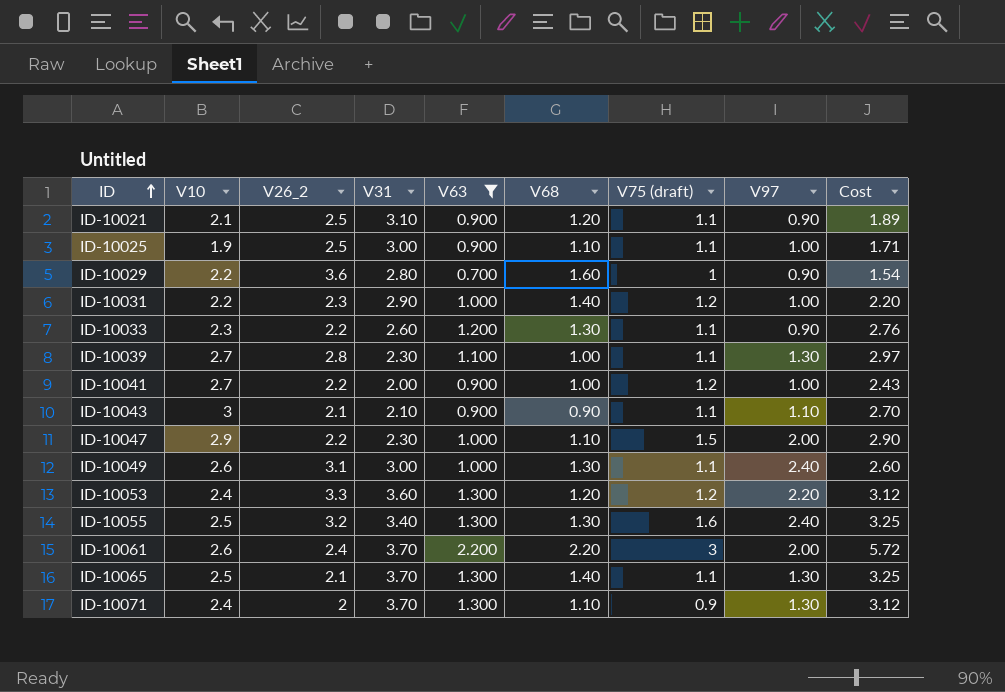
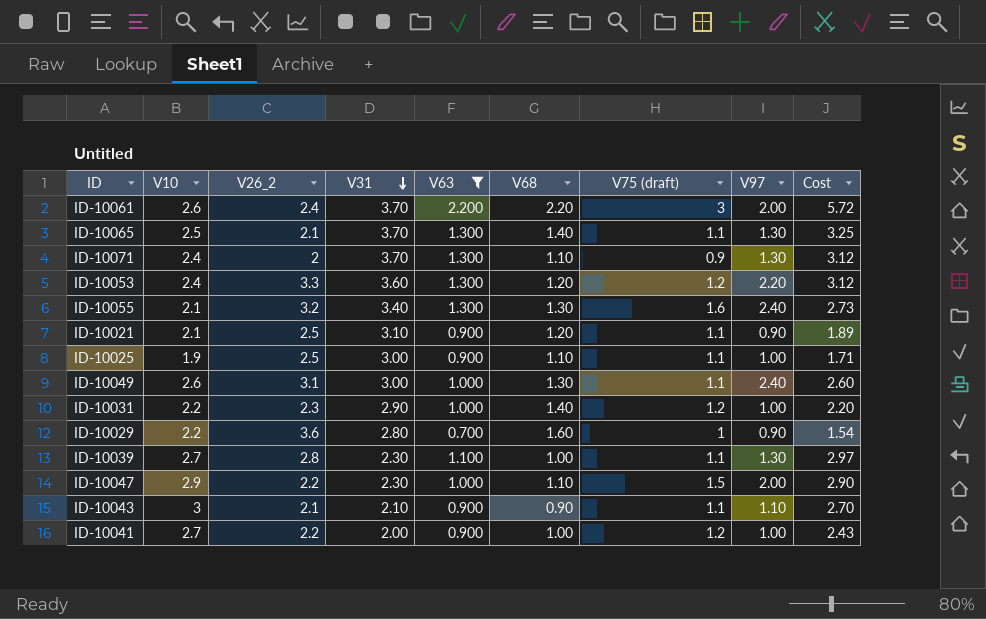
row order: ID ascending -> V31 descending
row ID-10033: 2.3 | 2.2 | 2.60 | 1.200 | 1.30 | 1.1 | 0.90 | 2.76 -> none
ID-10055 | V10: 2.5 -> 2.1
ID-10055 | Cost: 3.25 -> 2.73

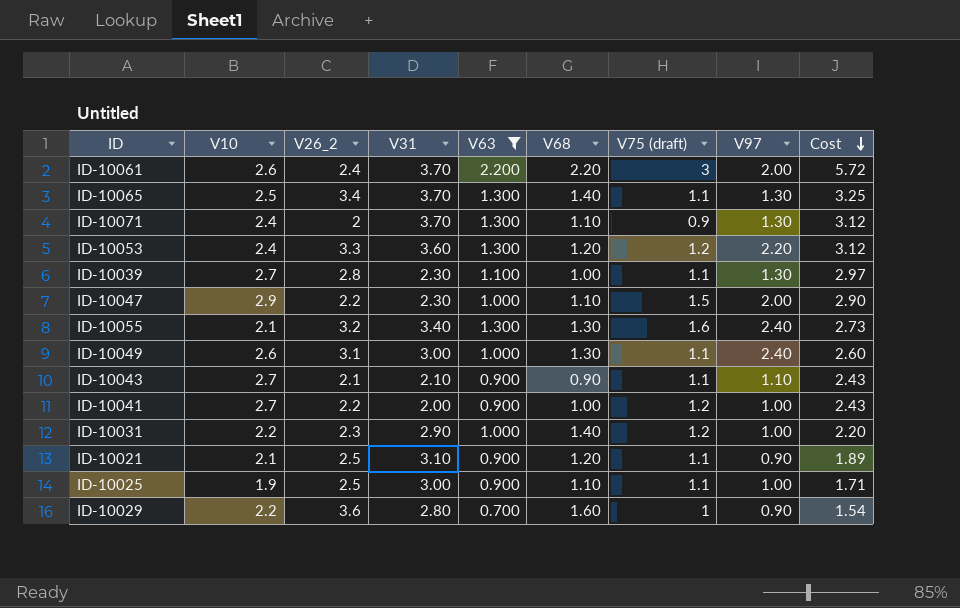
row order: V31 descending -> Cost descending
ID-10065 | V26_2: 2.1 -> 3.4
ID-10043 | V10: 3 -> 2.7
ID-10043 | Cost: 2.70 -> 2.43

